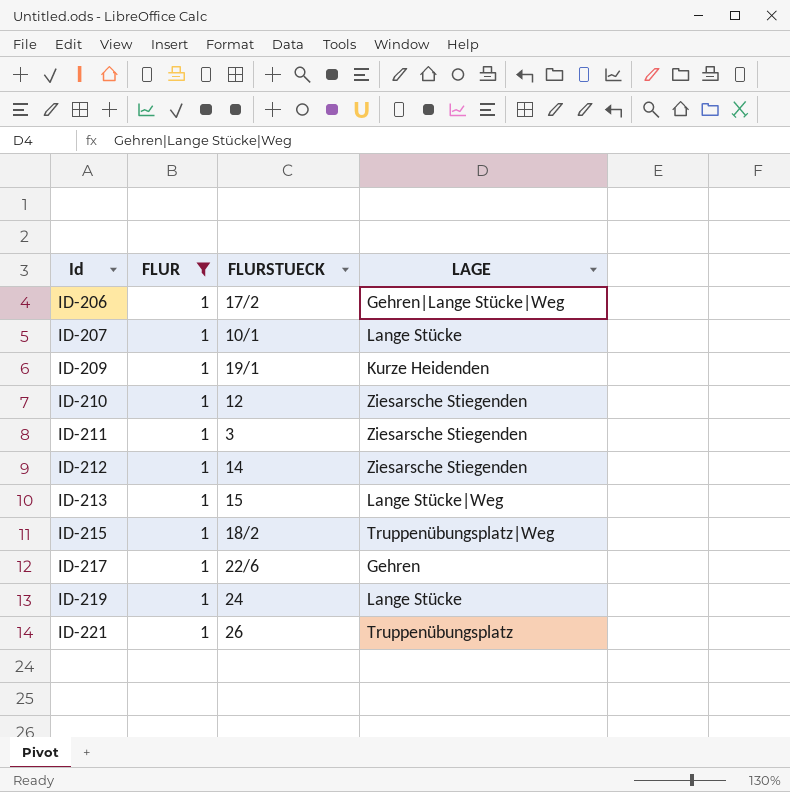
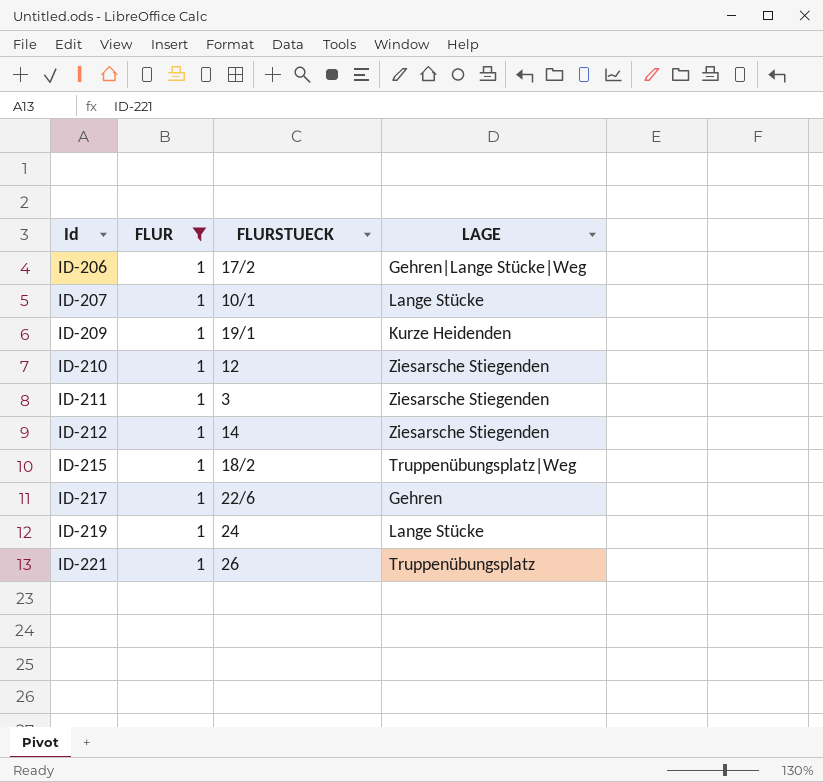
row ID-213: 1 | 15 | Lange Stücke|Weg -> none

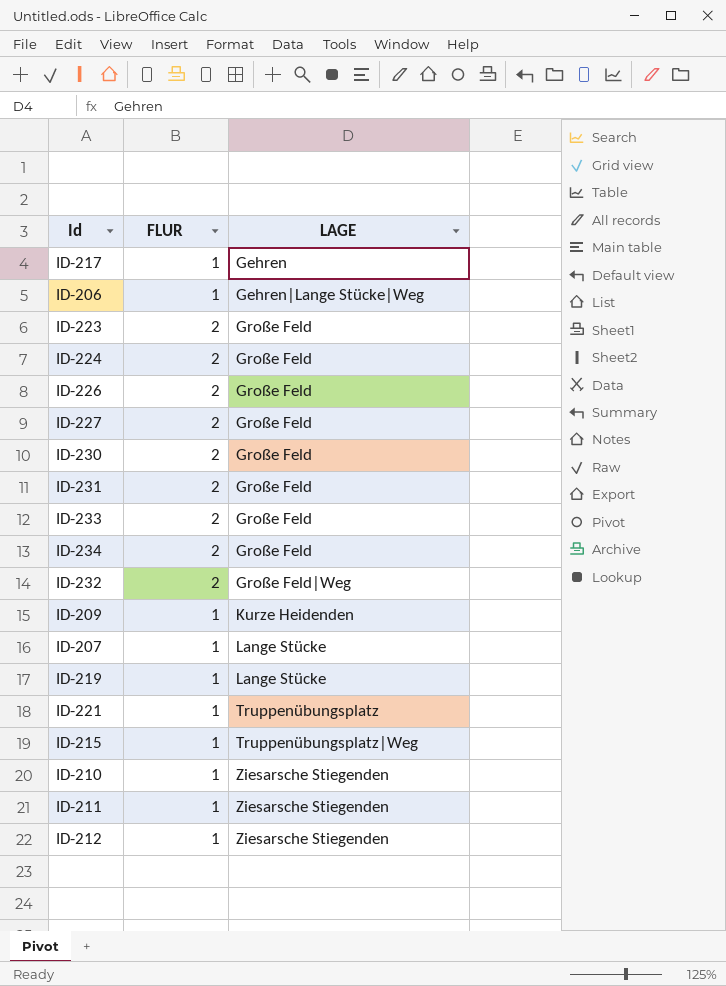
filter: FLUR = 1 -> none
row order: Id ascending -> LAGE ascending
column FLURSTUECK | position: 3 -> none

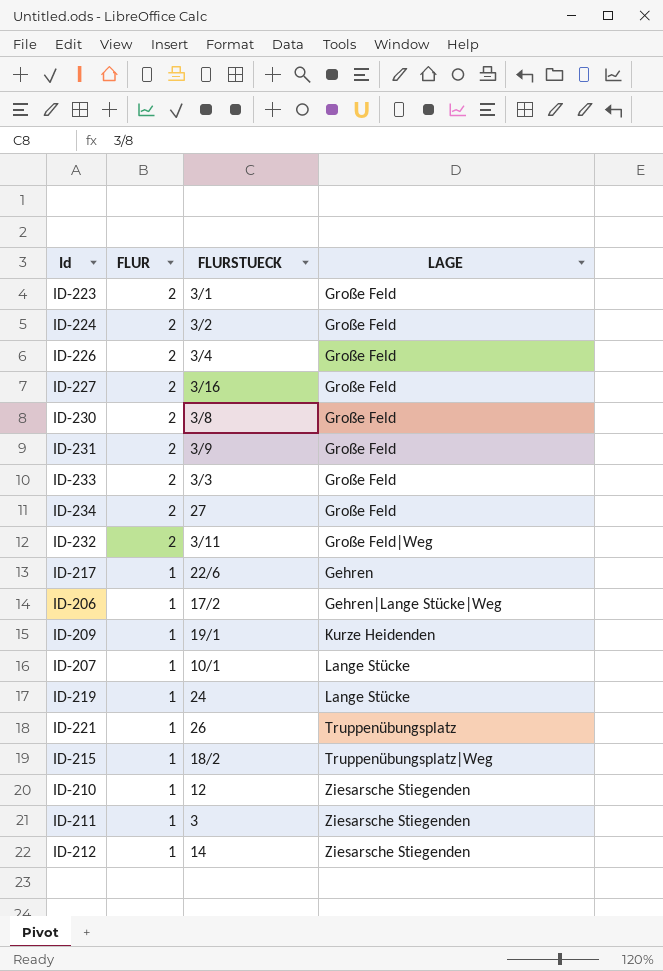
row order: LAGE ascending -> FLUR descending
column FLURSTUECK | position: none -> 3

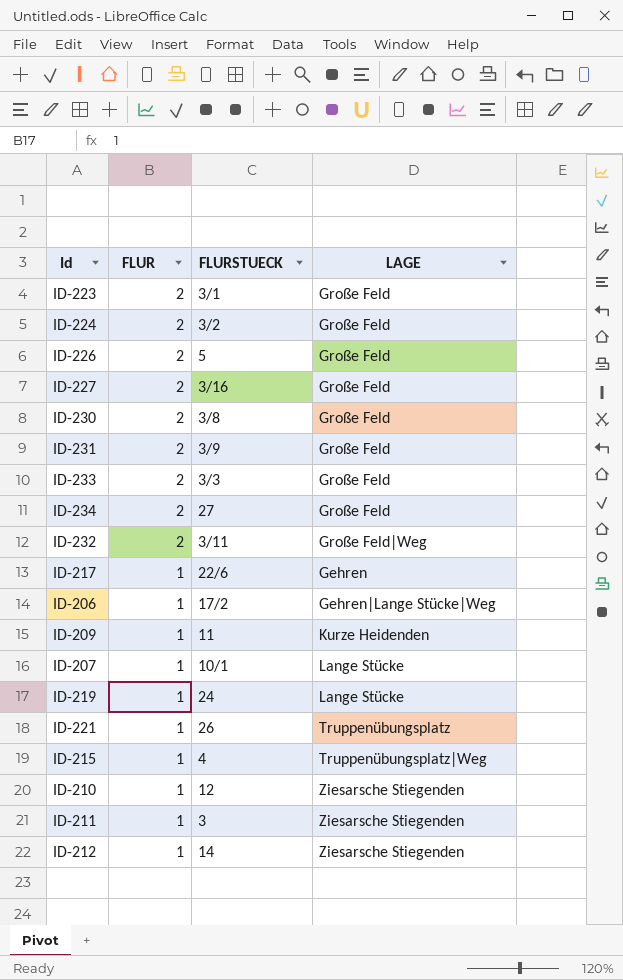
ID-226 | FLURSTUECK: 3/4 -> 5
ID-209 | FLURSTUECK: 19/1 -> 11
ID-215 | FLURSTUECK: 18/2 -> 4

